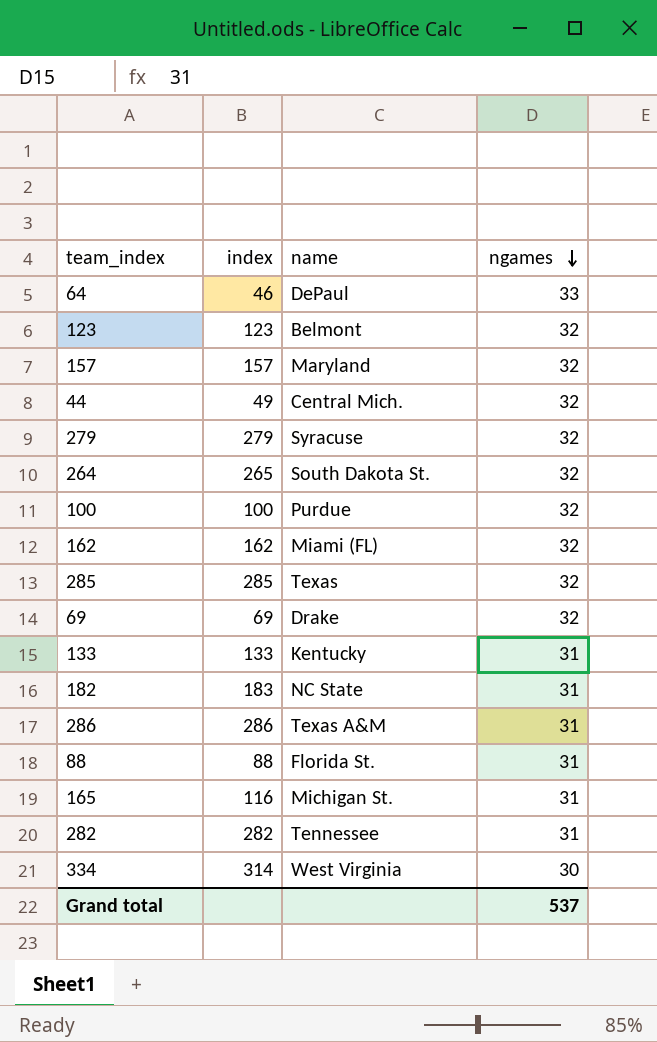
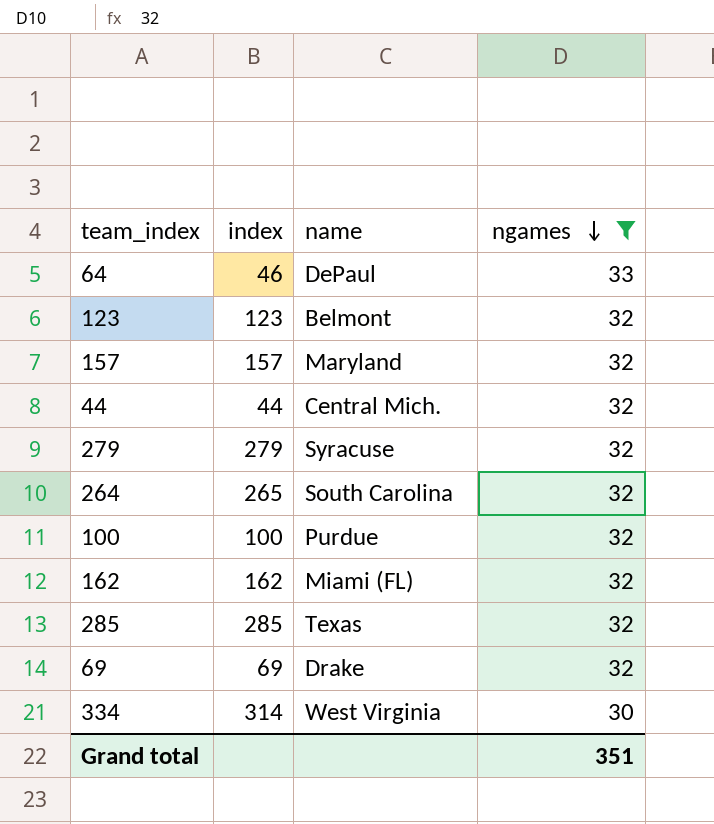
filter: none -> ngames != 31
44 | index: 49 -> 44
264 | name: South Dakota St. -> South Carolina
Grand total | ngames: 537 -> 351

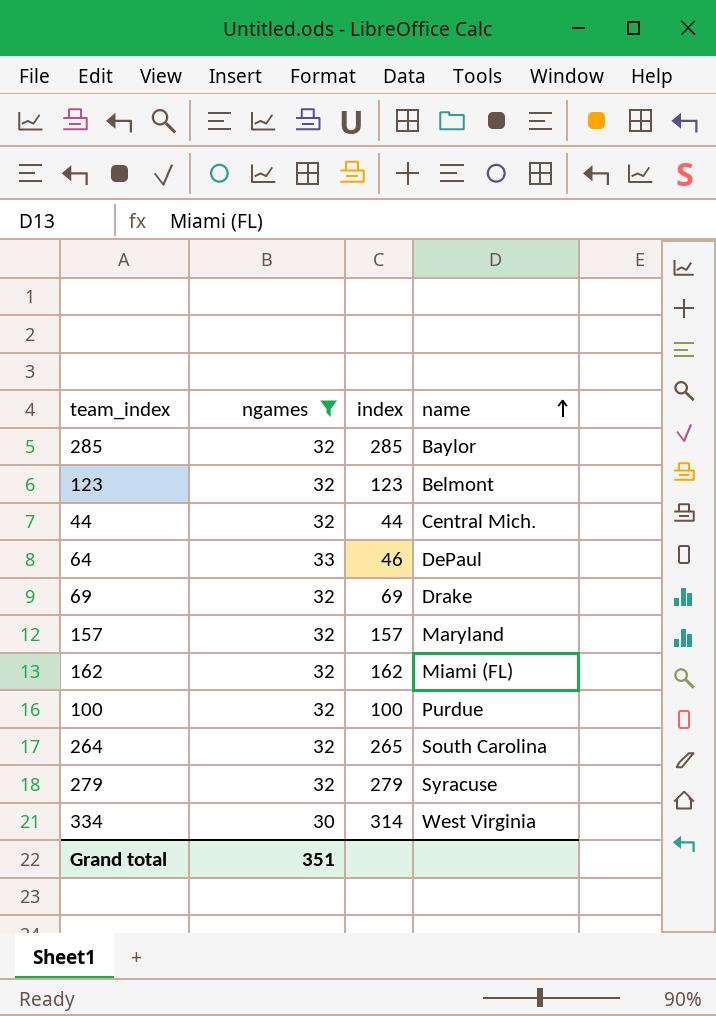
row order: ngames descending -> name ascending
column ngames | position: 4 -> 2
285 | name: Texas -> Baylor

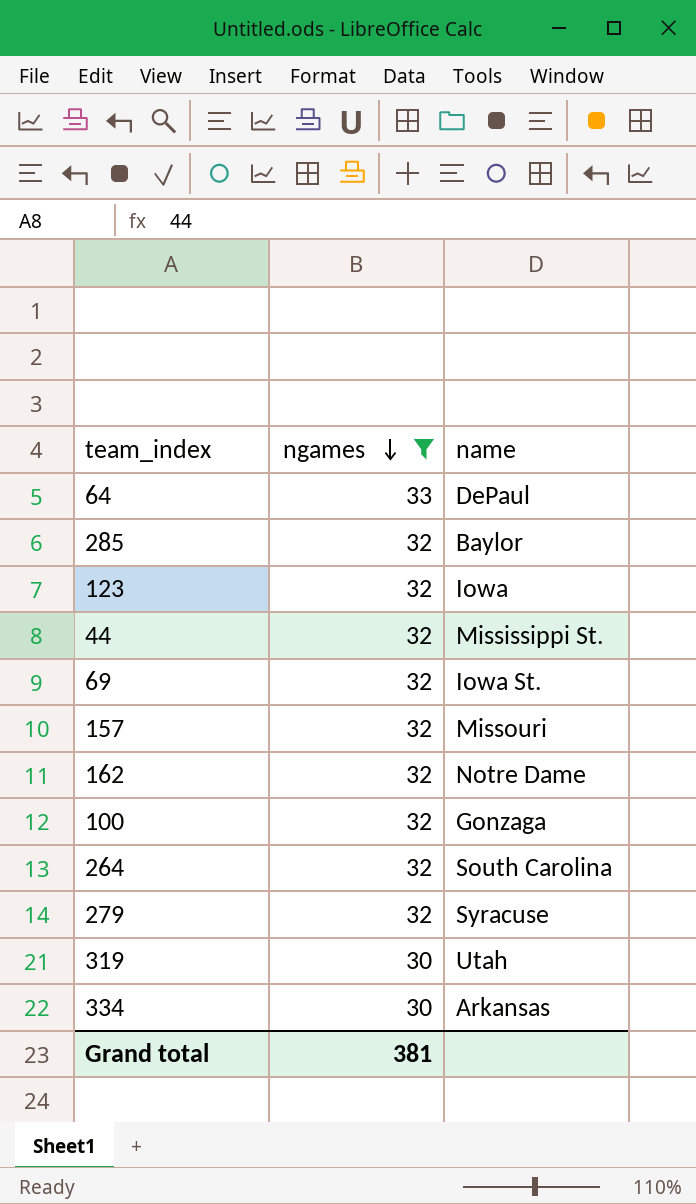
row order: name ascending -> ngames descending
column index | position: 3 -> none
123 | name: Belmont -> Iowa
44 | name: Central Mich. -> Mississippi St.
69 | name: Drake -> Iowa St.
157 | name: Maryland -> Missouri
162 | name: Miami (FL) -> Notre Dame
100 | name: Purdue -> Gonzaga
row 319: none -> 30 | Utah
334 | name: West Virginia -> Arkansas
Grand total | ngames: 351 -> 381

